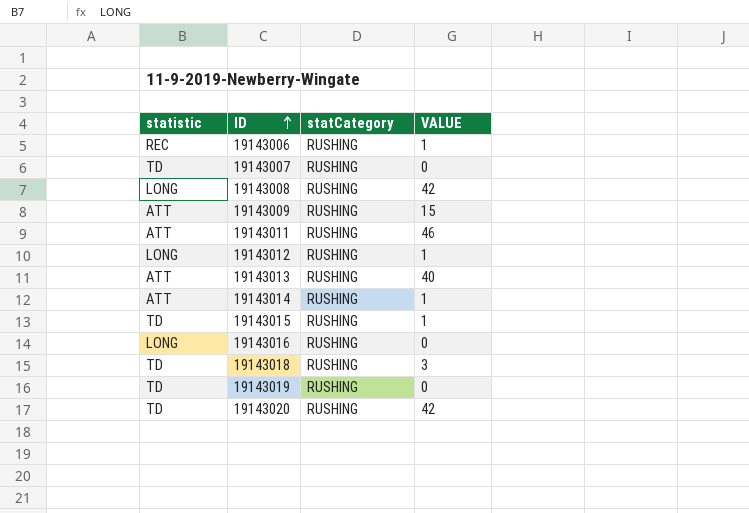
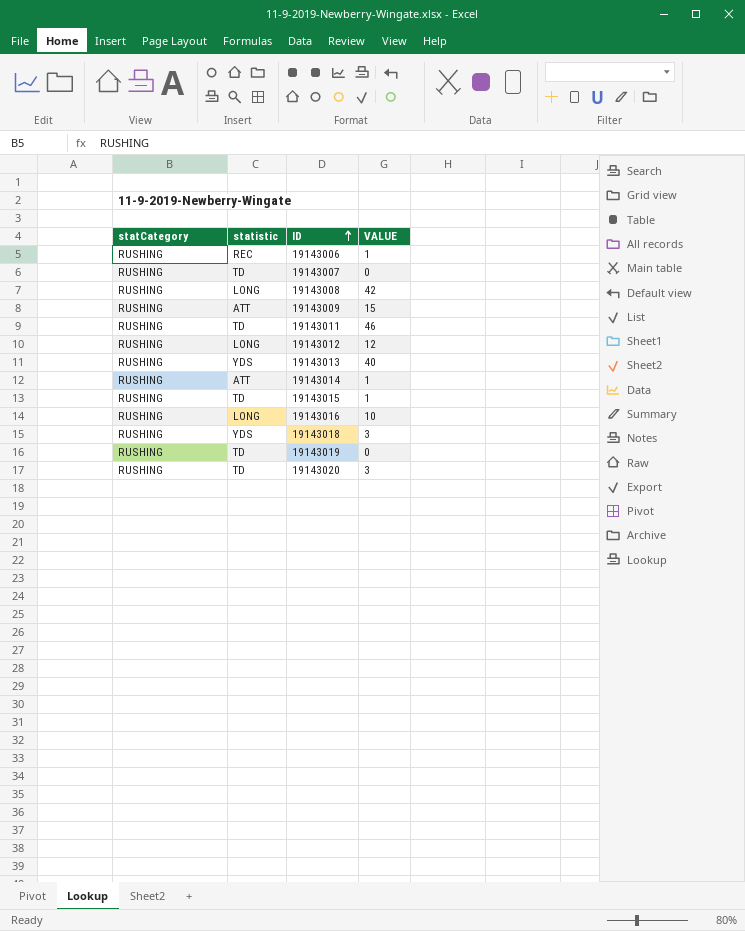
column statCategory | position: 3 -> 1
19143011 | statistic: ATT -> TD
19143012 | VALUE: 1 -> 12
19143013 | statistic: ATT -> YDS
19143016 | VALUE: 0 -> 10
19143018 | statistic: TD -> YDS
19143020 | VALUE: 42 -> 3

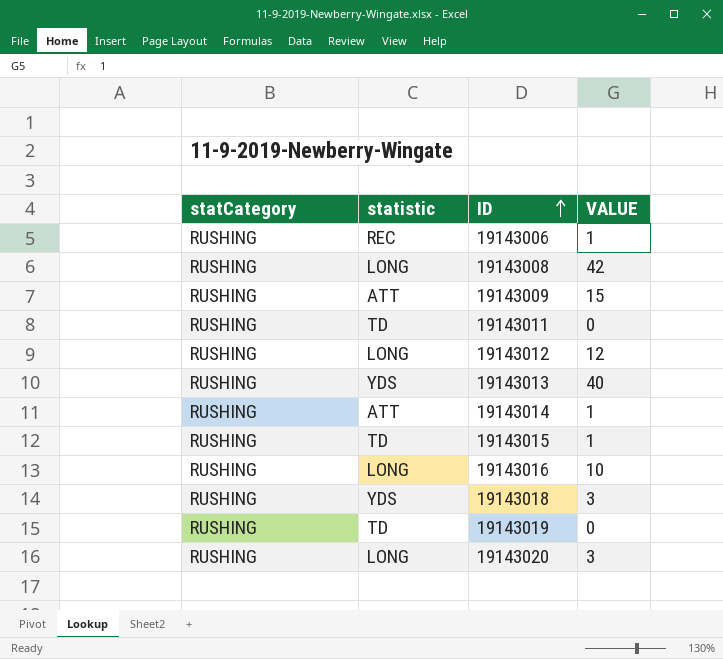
row 19143007: RUSHING | TD | 0 -> none
19143011 | VALUE: 46 -> 0
19143020 | statistic: TD -> LONG

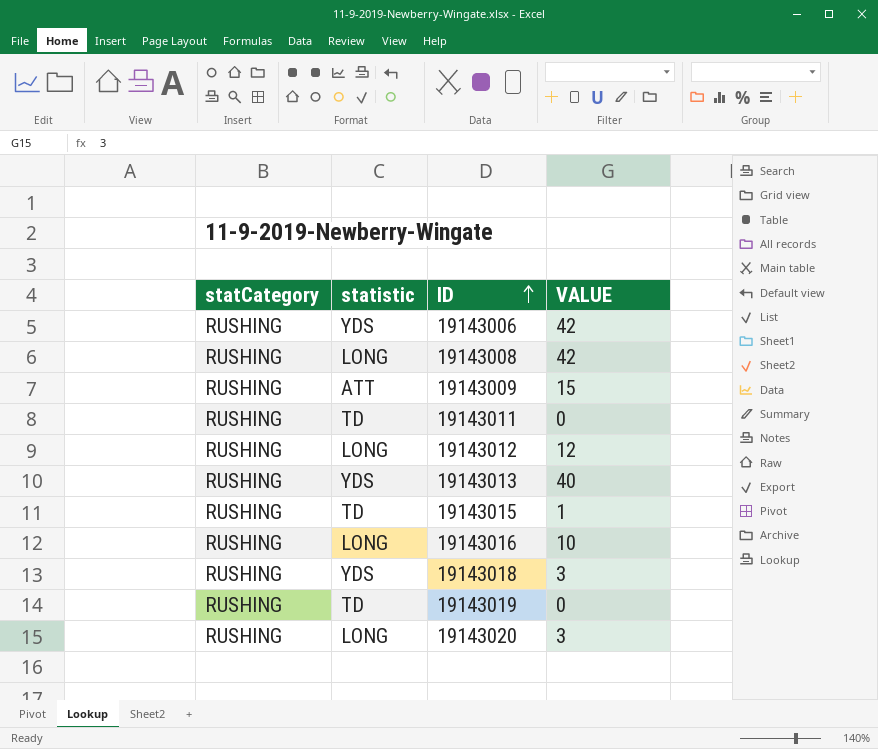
row 19143014: RUSHING | ATT | 1 -> none
19143006 | statistic: REC -> YDS
19143006 | VALUE: 1 -> 42

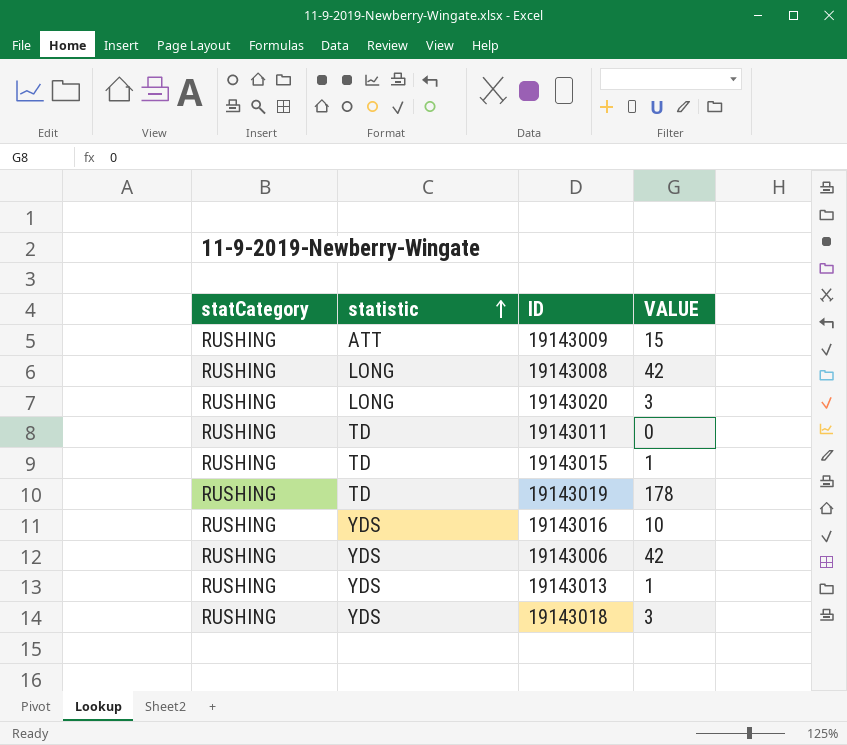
row order: ID ascending -> statistic ascending
row 19143012: RUSHING | LONG | 12 -> none
19143019 | VALUE: 0 -> 178
19143016 | statistic: LONG -> YDS
19143013 | VALUE: 40 -> 1

